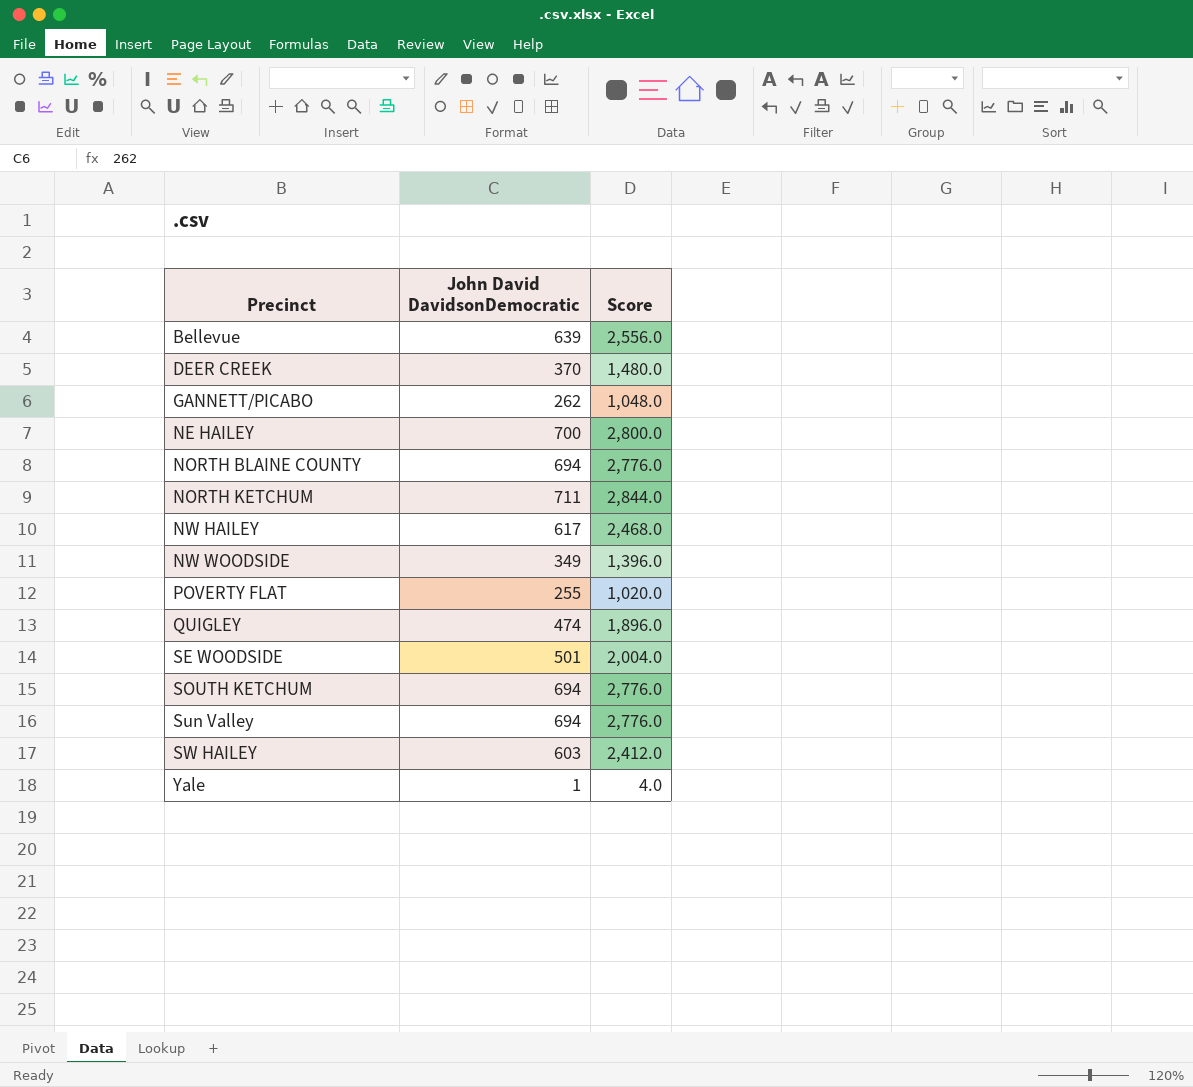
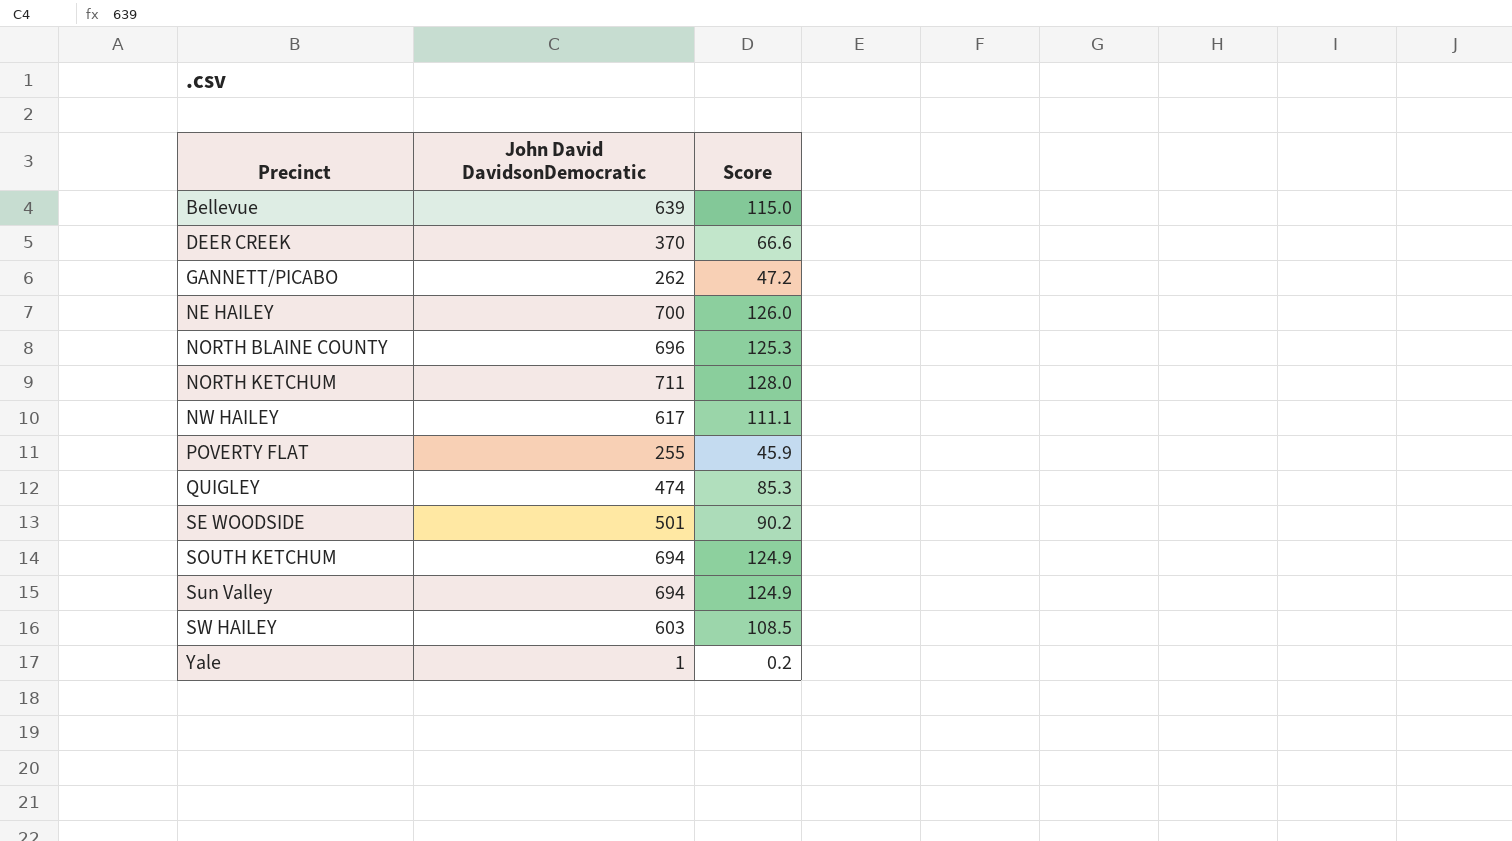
column Score | formula: [John David DavidsonDemocratic] * 4 -> [John David DavidsonDemocratic] * 0.18
row NW WOODSIDE: 349 | 1,396.0 -> none
NORTH BLAINE COUNTY | John David DavidsonDemocratic: 694 -> 696

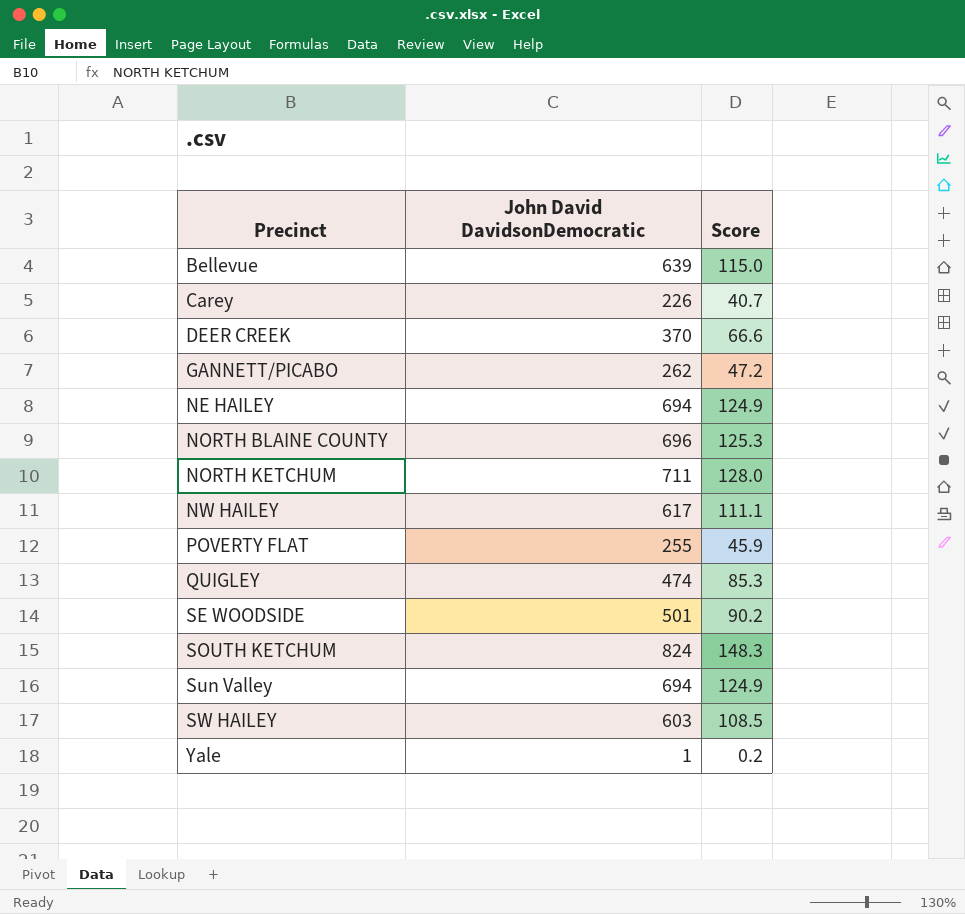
row Carey: none -> 226 | 40.7
NE HAILEY | John David DavidsonDemocratic: 700 -> 694
NE HAILEY | Score: 126.0 -> 124.9
SOUTH KETCHUM | John David DavidsonDemocratic: 694 -> 824
SOUTH KETCHUM | Score: 124.9 -> 148.3

